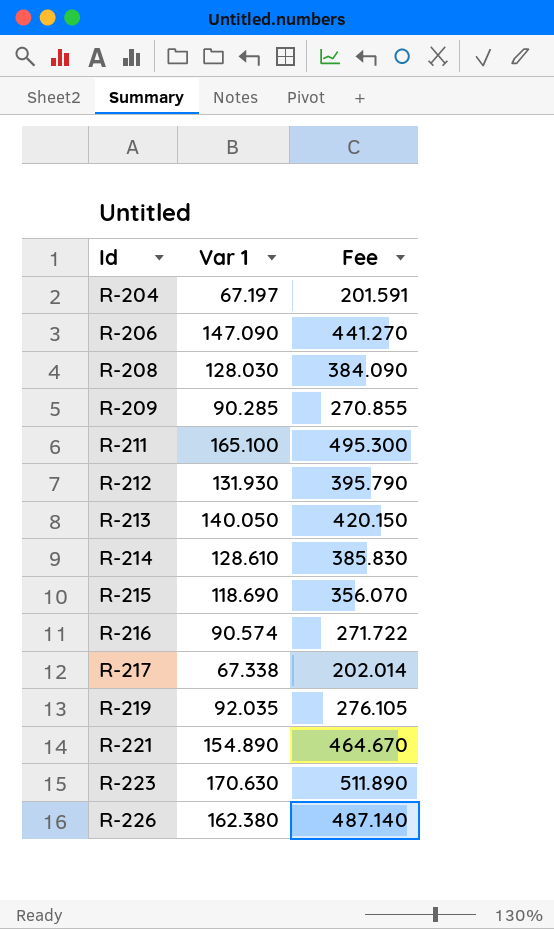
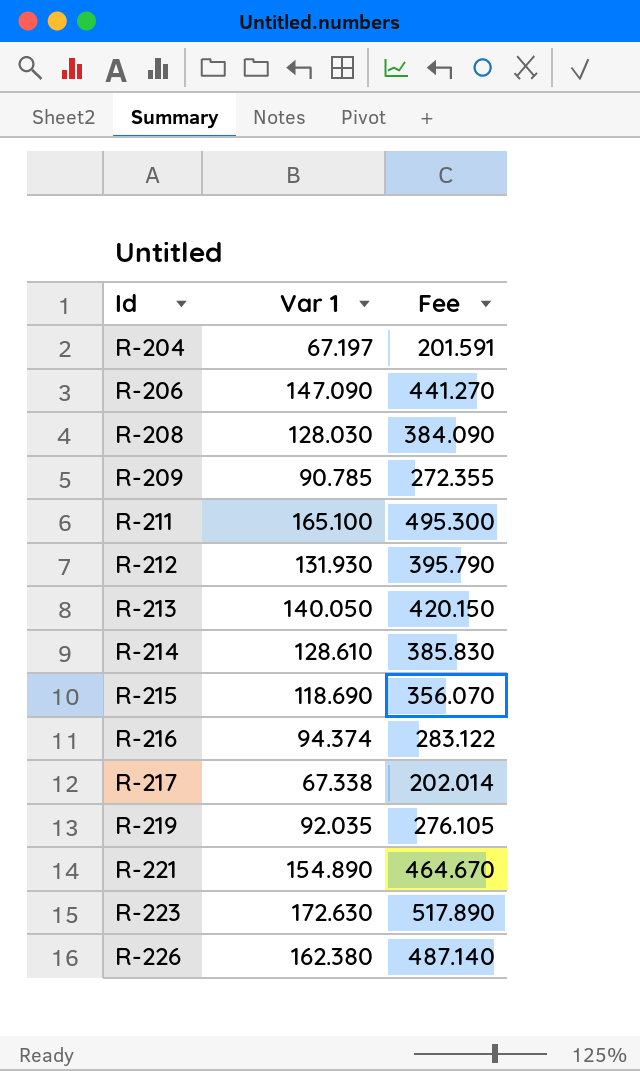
R-209 | Var 1: 90.285 -> 90.785
R-209 | Fee: 270.855 -> 272.355
R-216 | Var 1: 90.574 -> 94.374
R-216 | Fee: 271.722 -> 283.122
R-223 | Var 1: 170.630 -> 172.630
R-223 | Fee: 511.890 -> 517.890

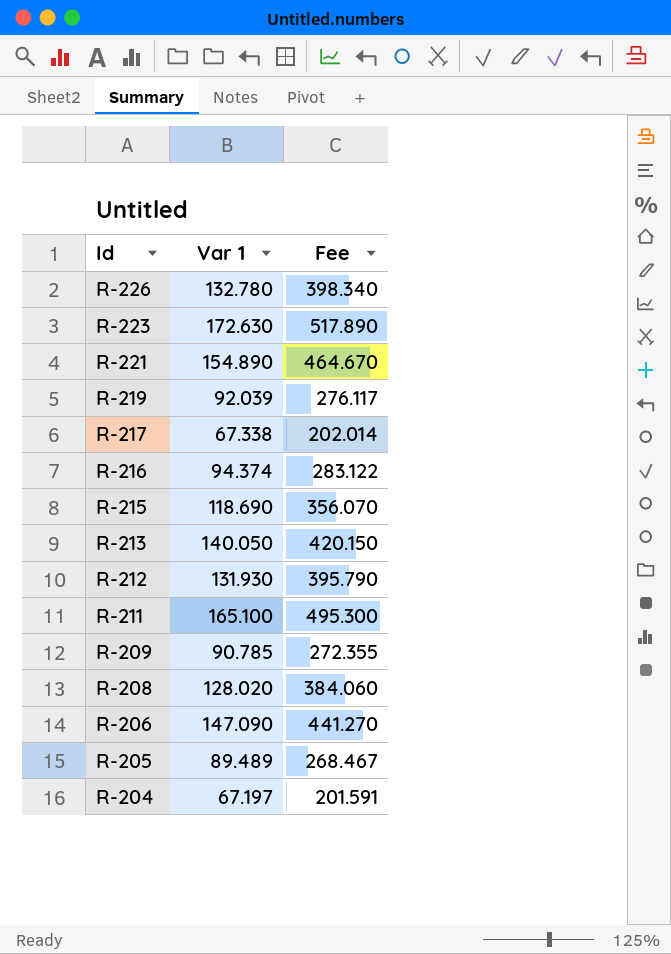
row order: Id ascending -> Id descending
row R-214: 128.610 | 385.830 -> none
R-226 | Var 1: 162.380 -> 132.780
R-226 | Fee: 487.140 -> 398.340
R-219 | Var 1: 92.035 -> 92.039
R-219 | Fee: 276.105 -> 276.117
R-208 | Var 1: 128.030 -> 128.020
R-208 | Fee: 384.090 -> 384.060
row R-205: none -> 89.489 | 268.467

